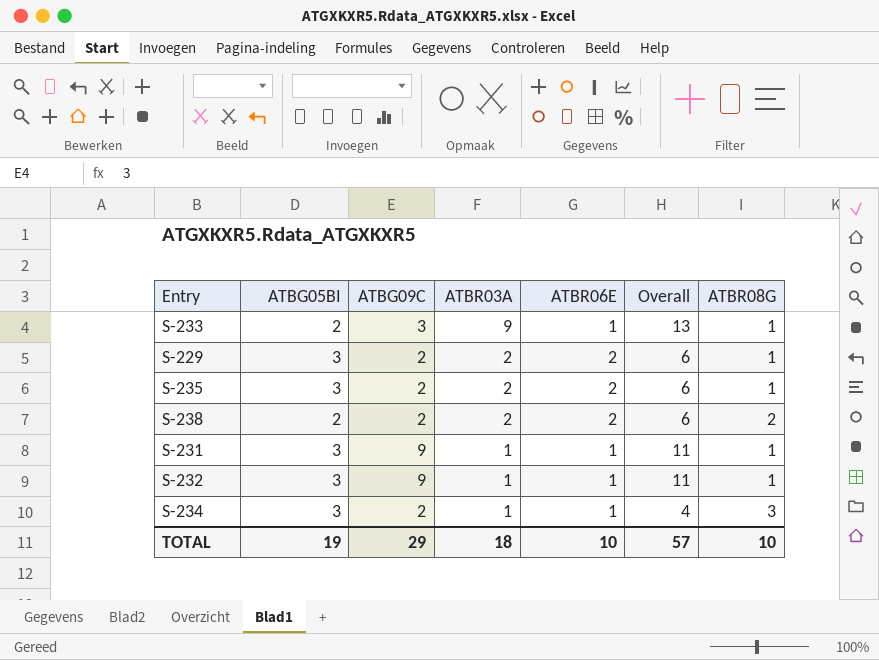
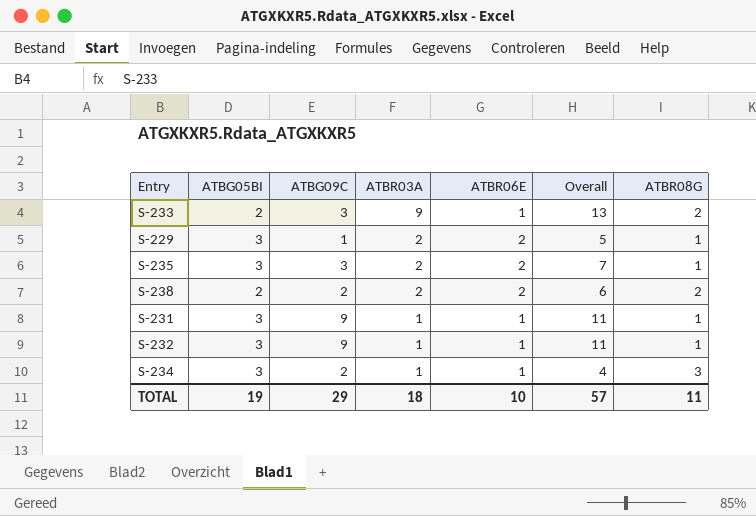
S-233 | ATBR08G: 1 -> 2
S-229 | ATBG09C: 2 -> 1
S-229 | Overall: 6 -> 5
S-235 | ATBG09C: 2 -> 3
S-235 | Overall: 6 -> 7
TOTAL | ATBR08G: 10 -> 11

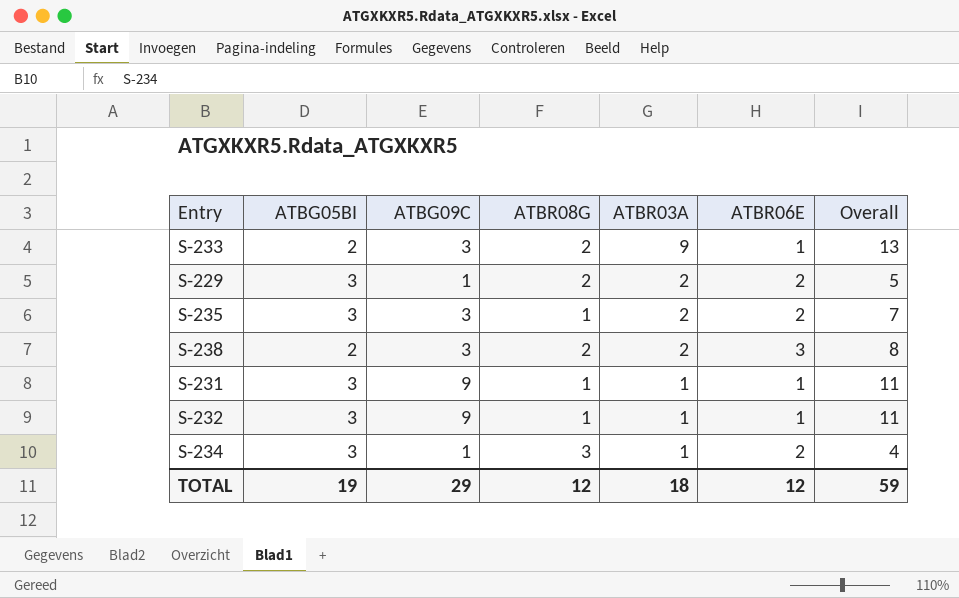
column ATBR08G | position: 7 -> 4
S-229 | ATBR08G: 1 -> 2
S-238 | ATBG09C: 2 -> 3
S-238 | ATBR06E: 2 -> 3
S-238 | Overall: 6 -> 8
S-234 | ATBG09C: 2 -> 1
S-234 | ATBR06E: 1 -> 2
TOTAL | ATBR08G: 11 -> 12
TOTAL | ATBR06E: 10 -> 12
TOTAL | Overall: 57 -> 59

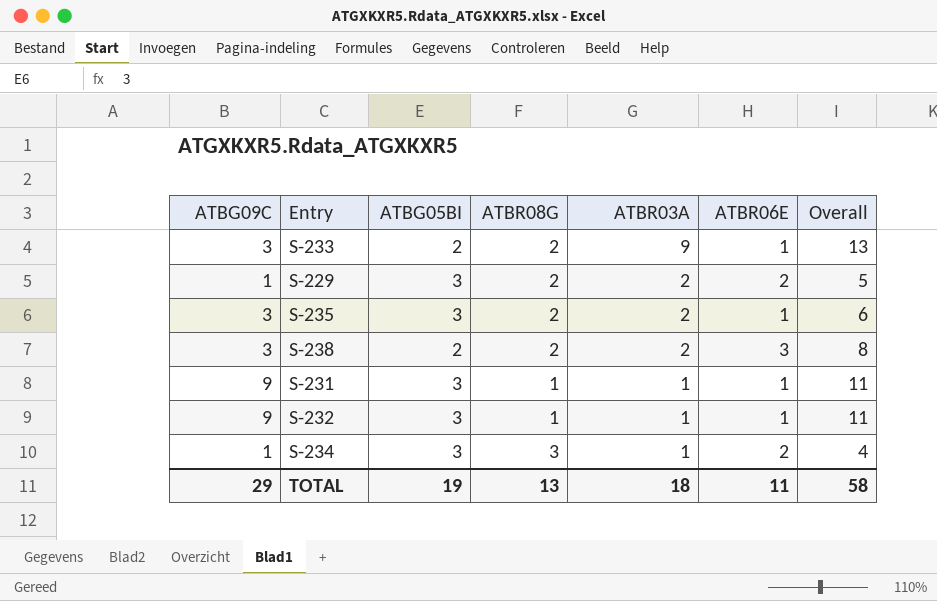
column ATBG09C | position: 3 -> 1
S-235 | ATBR08G: 1 -> 2
S-235 | ATBR06E: 2 -> 1
S-235 | Overall: 7 -> 6
TOTAL | ATBR08G: 12 -> 13
TOTAL | ATBR06E: 12 -> 11
TOTAL | Overall: 59 -> 58

